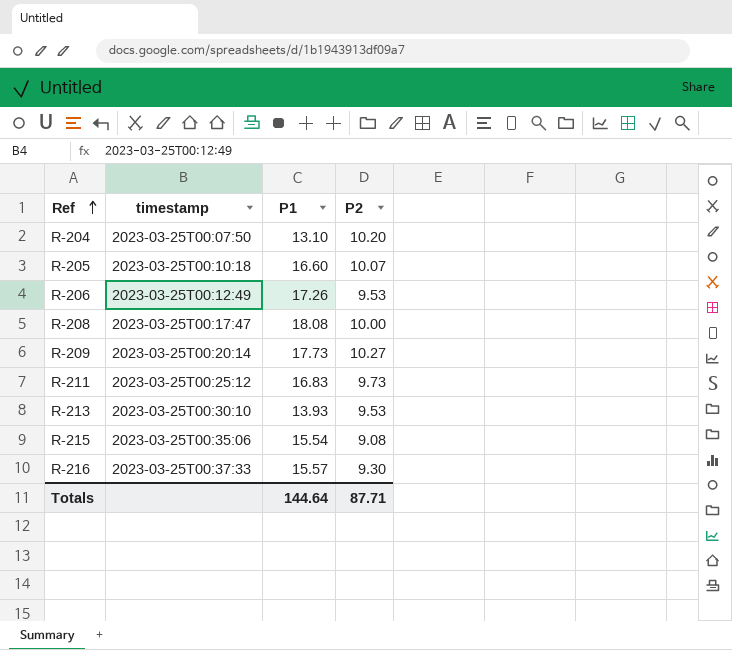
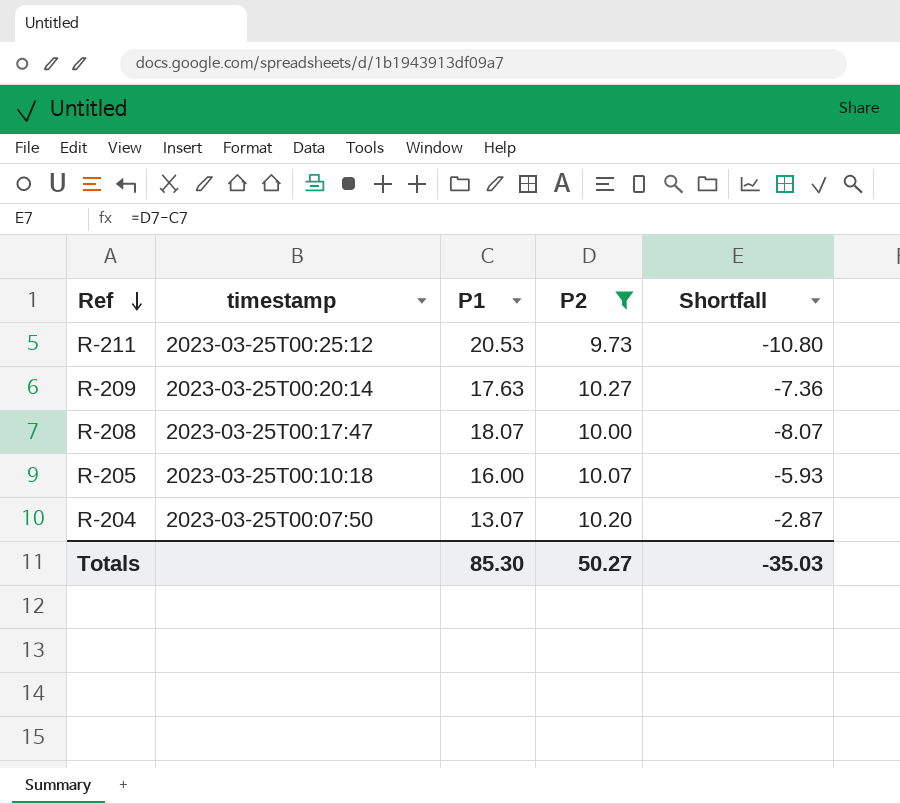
filter: none -> P2 >= 9.73
row order: Ref ascending -> Ref descending
column Shortfall | formula: none -> [P2] - [P1]
R-211 | P1: 16.83 -> 20.53
R-209 | P1: 17.73 -> 17.63
R-208 | P1: 18.08 -> 18.07
R-205 | P1: 16.60 -> 16.00
R-204 | P1: 13.10 -> 13.07
Totals | P1: 144.64 -> 85.30
Totals | P2: 87.71 -> 50.27

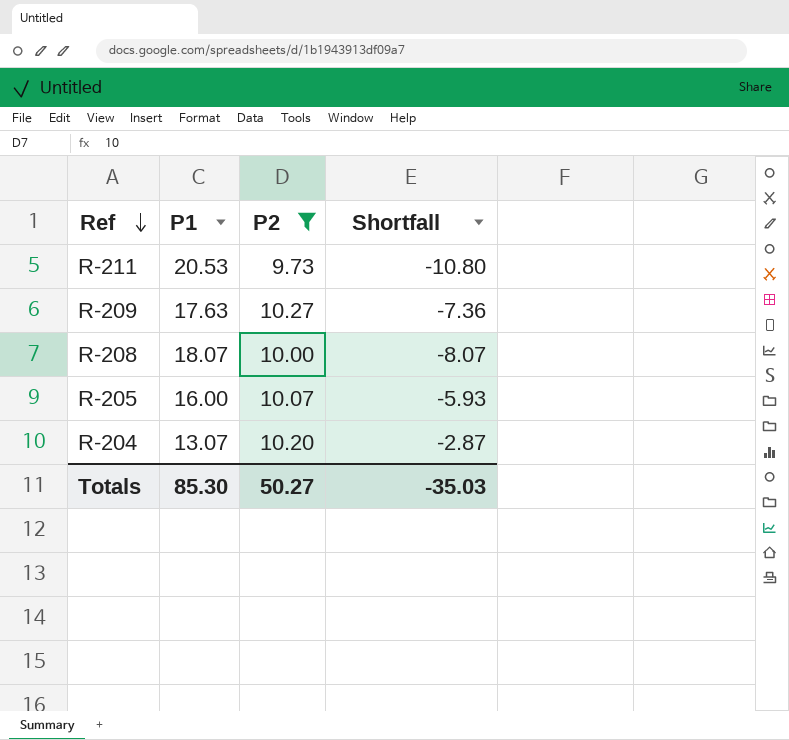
column timestamp | position: 2 -> none

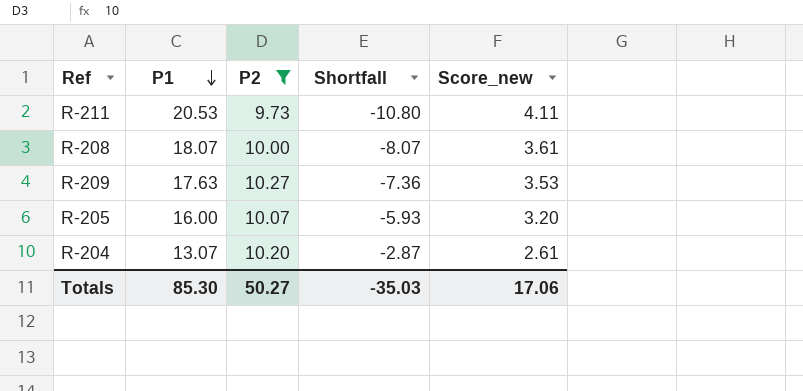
row order: Ref descending -> P1 descending
column Score_new | formula: none -> [P1] * 0.2

